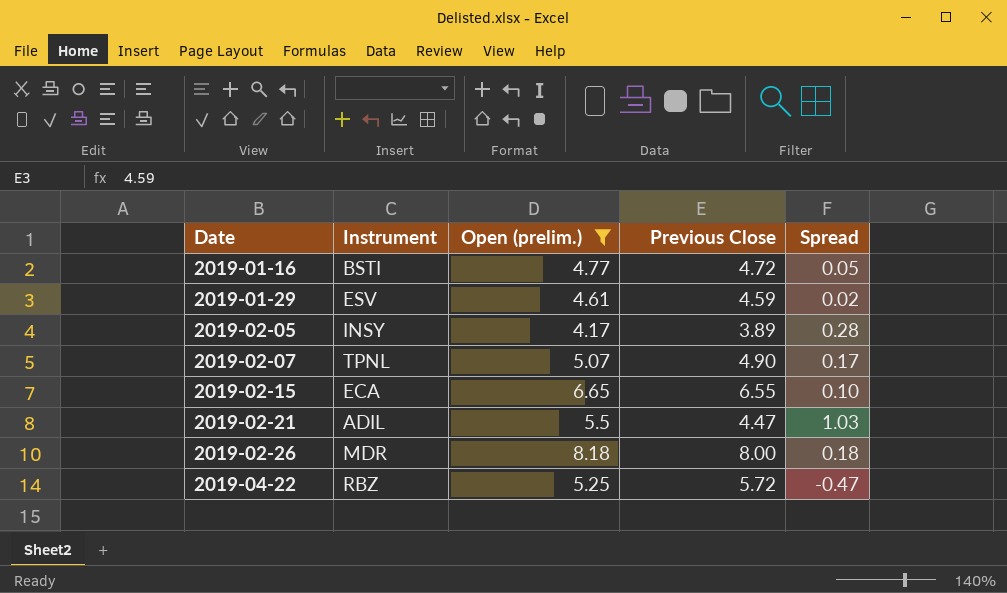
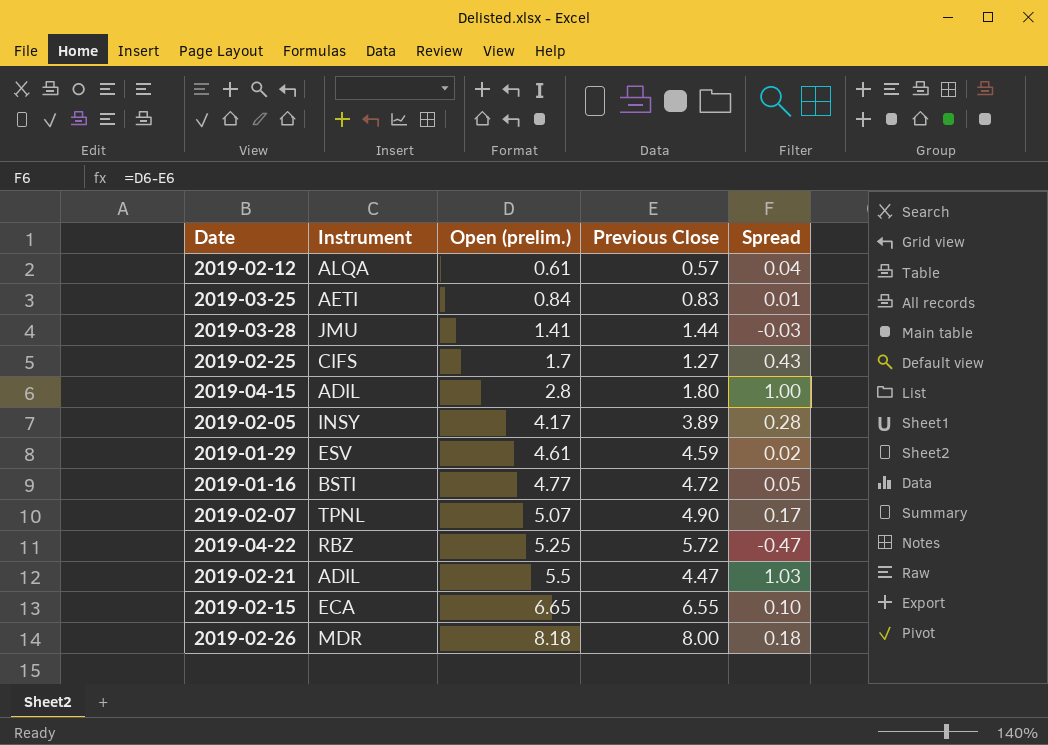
filter: Open (prelim.) >= 4.17 -> none
row order: Date ascending -> Open (prelim.) ascending

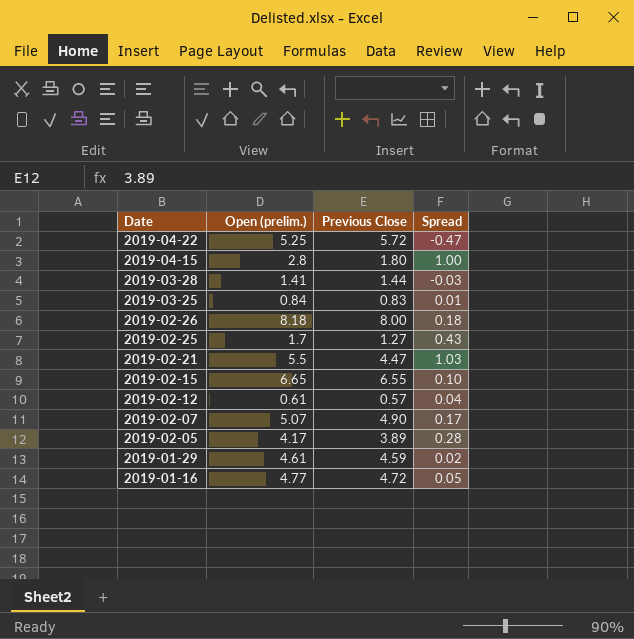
row order: Open (prelim.) ascending -> Date descending
column Instrument | position: 2 -> none

